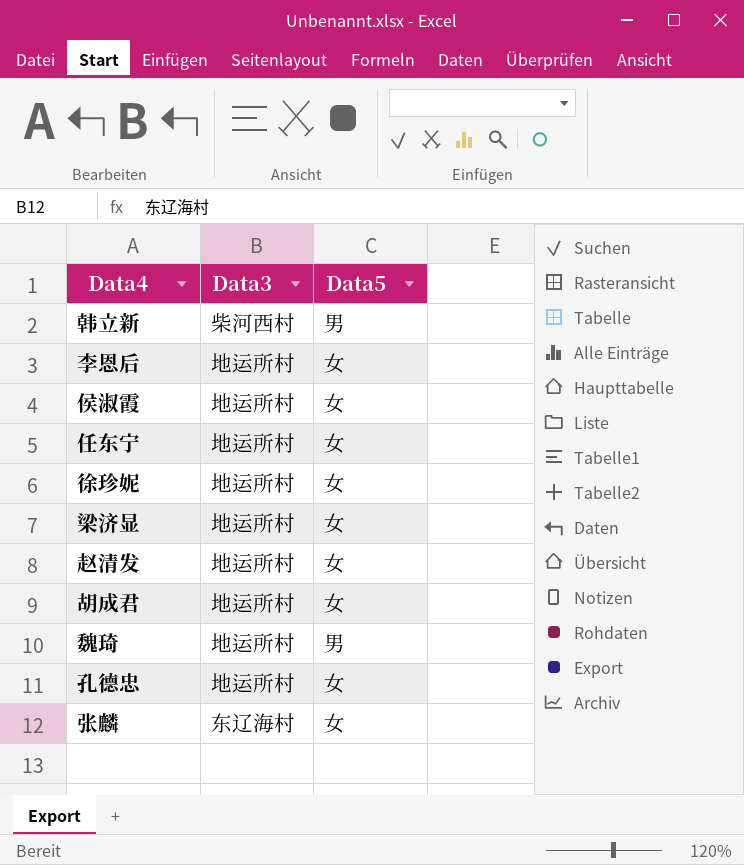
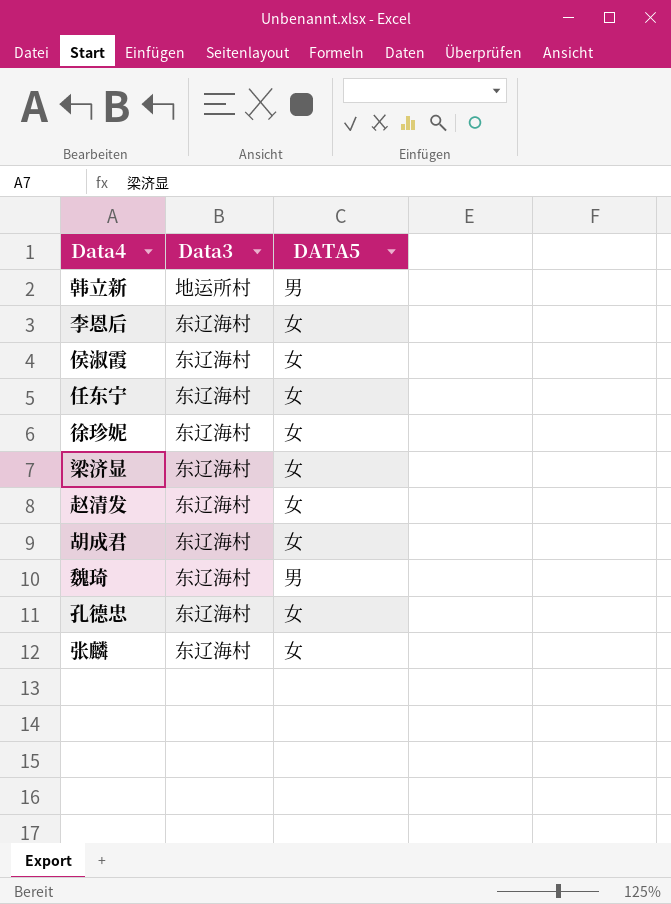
column name: Data5 -> DATA5
韩立新 | Data3: 柴河西村 -> 地运所村
李恩后 | Data3: 地运所村 -> 东辽海村
侯淑霞 | Data3: 地运所村 -> 东辽海村
任东宁 | Data3: 地运所村 -> 东辽海村
徐珍妮 | Data3: 地运所村 -> 东辽海村
梁济显 | Data3: 地运所村 -> 东辽海村
赵清发 | Data3: 地运所村 -> 东辽海村
胡成君 | Data3: 地运所村 -> 东辽海村
魏琦 | Data3: 地运所村 -> 东辽海村
孔德忠 | Data3: 地运所村 -> 东辽海村

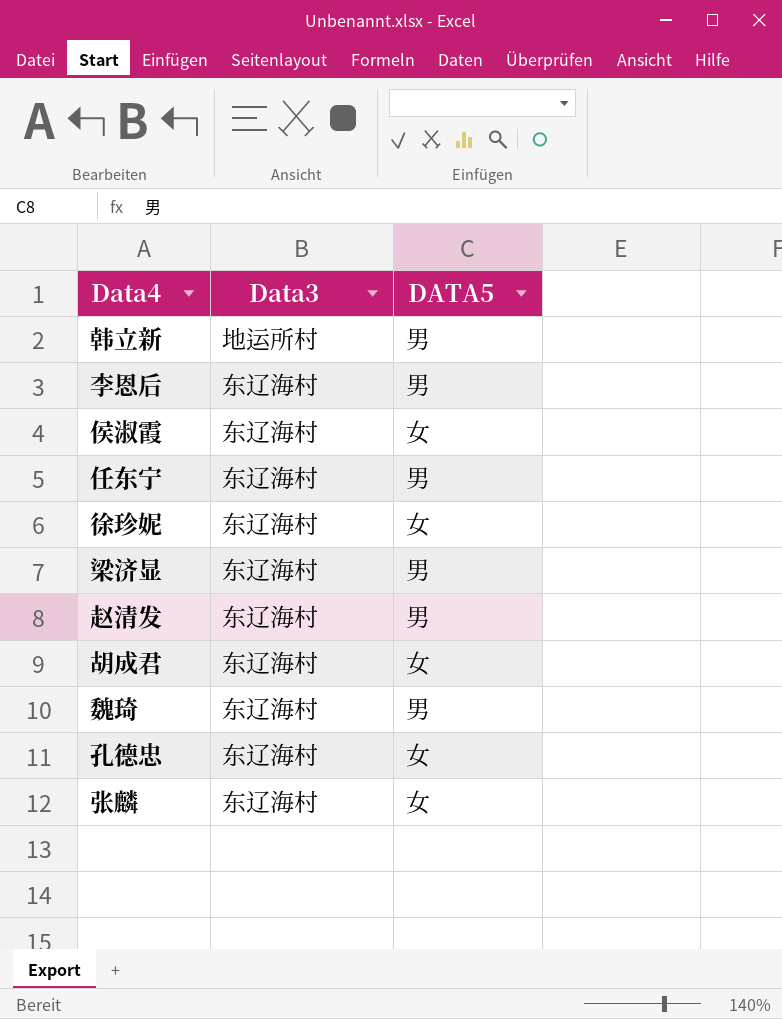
李恩后 | DATA5: 女 -> 男
任东宁 | DATA5: 女 -> 男
梁济显 | DATA5: 女 -> 男
赵清发 | DATA5: 女 -> 男

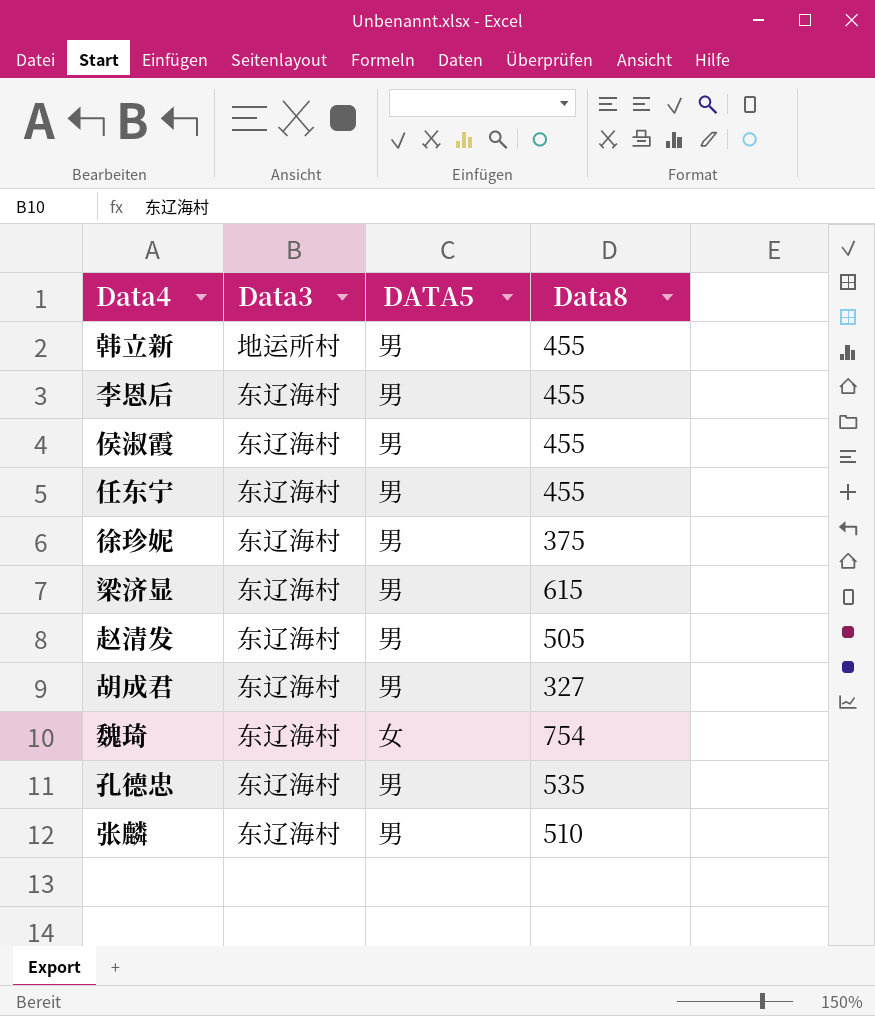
column Data8 | position: none -> 4
侯淑霞 | DATA5: 女 -> 男
徐珍妮 | DATA5: 女 -> 男
胡成君 | DATA5: 女 -> 男
魏琦 | DATA5: 男 -> 女
孔德忠 | DATA5: 女 -> 男
张麟 | DATA5: 女 -> 男

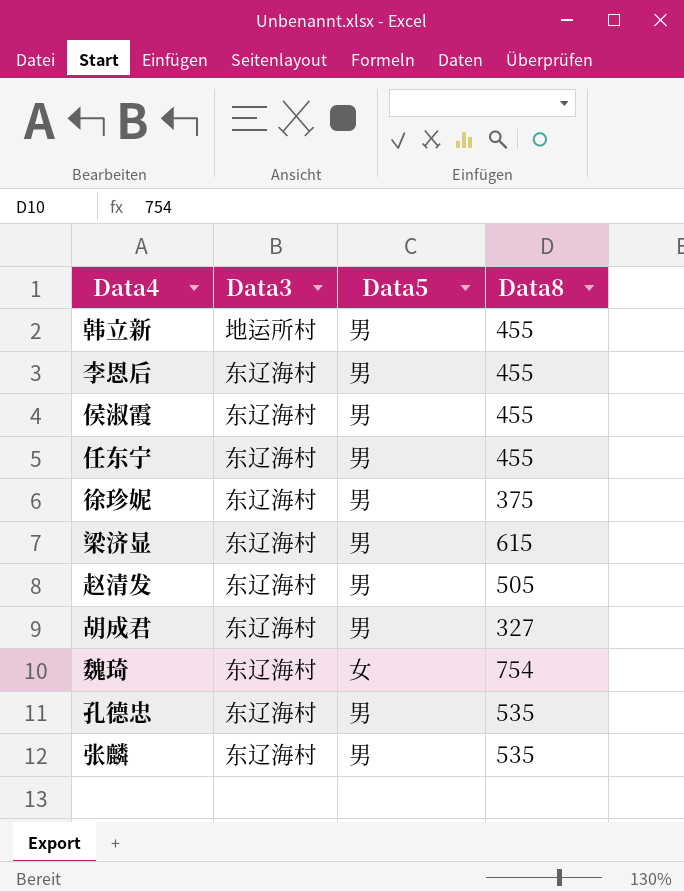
column name: DATA5 -> Data5
张麟 | Data8: 510 -> 535

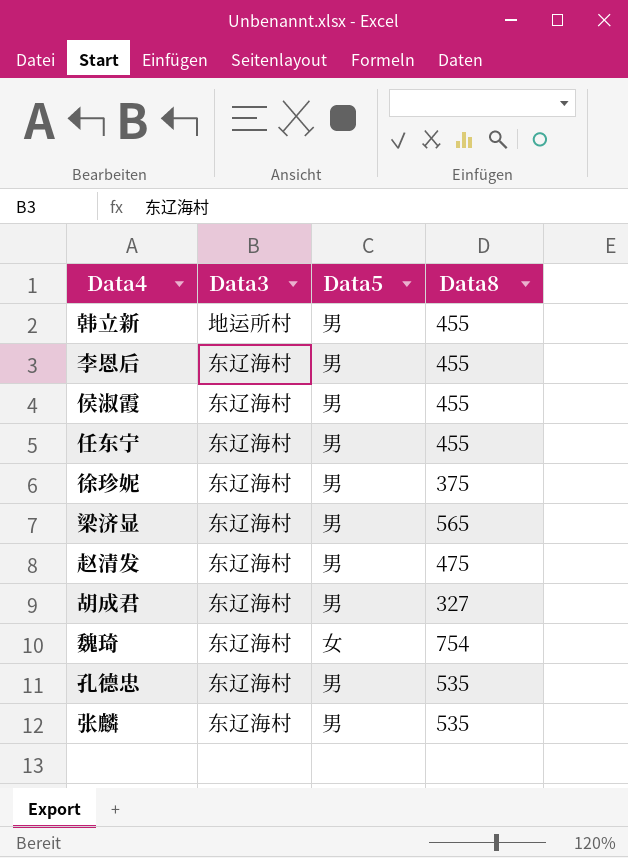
梁济显 | Data8: 615 -> 565
赵清发 | Data8: 505 -> 475

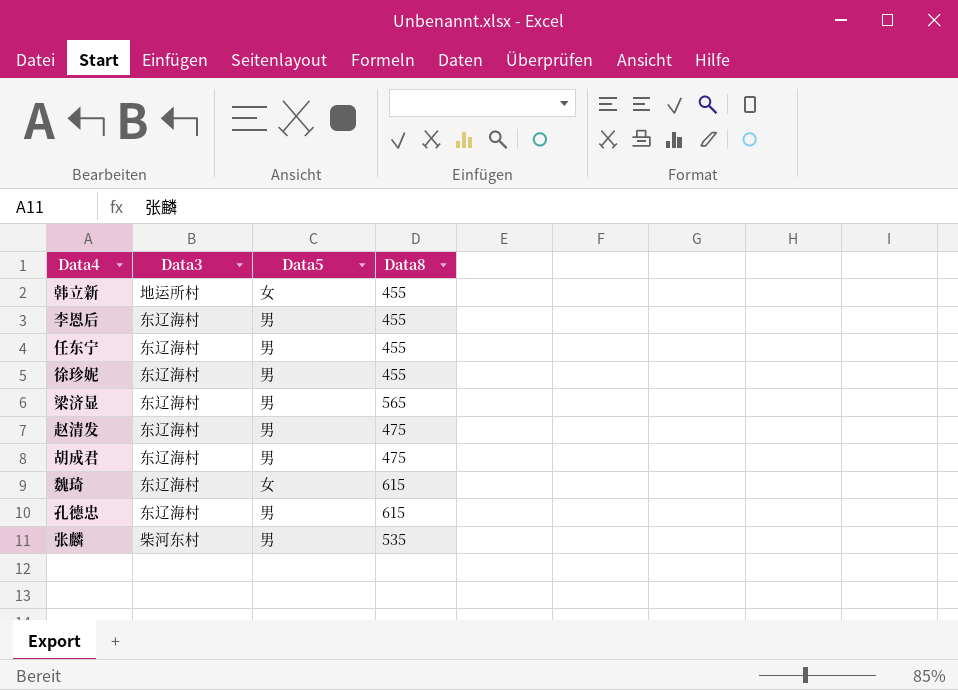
row 侯淑霞: 东辽海村 | 男 | 455 -> none
韩立新 | Data5: 男 -> 女
徐珍妮 | Data8: 375 -> 455
胡成君 | Data8: 327 -> 475
魏琦 | Data8: 754 -> 615
孔德忠 | Data8: 535 -> 615
张麟 | Data3: 东辽海村 -> 柴河东村

